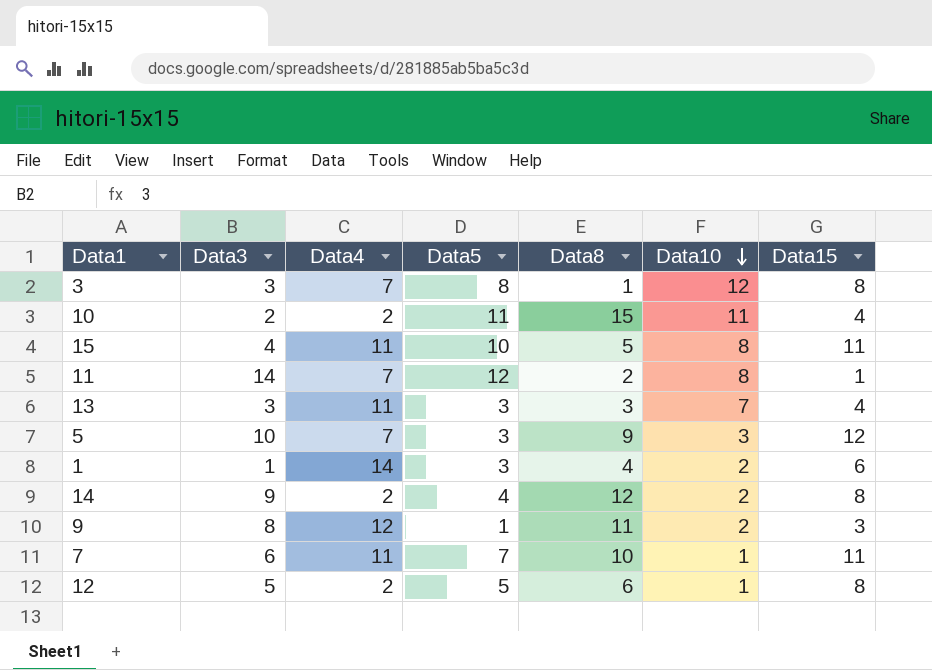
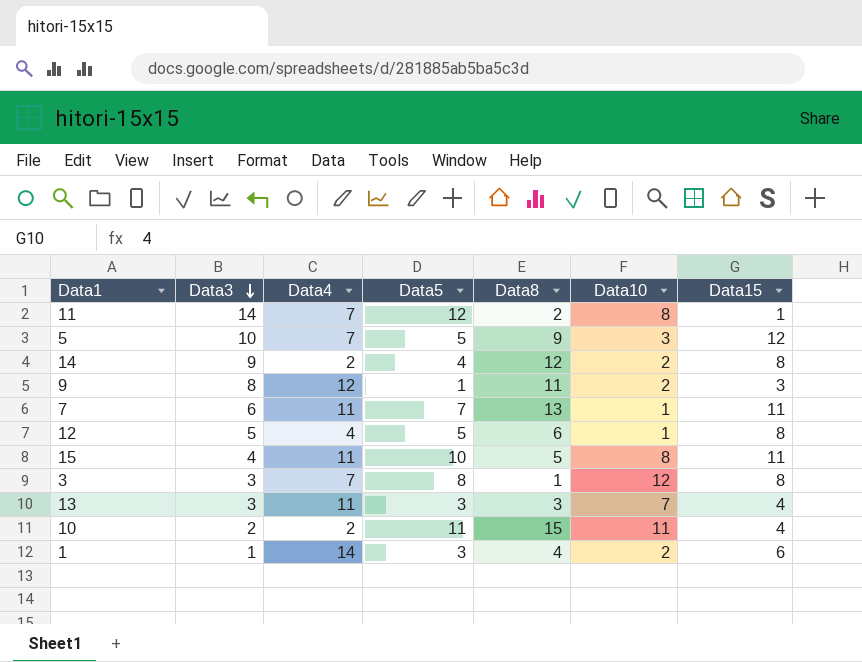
row order: Data10 descending -> Data3 descending
5 | Data5: 3 -> 5
7 | Data8: 10 -> 13
12 | Data4: 2 -> 4

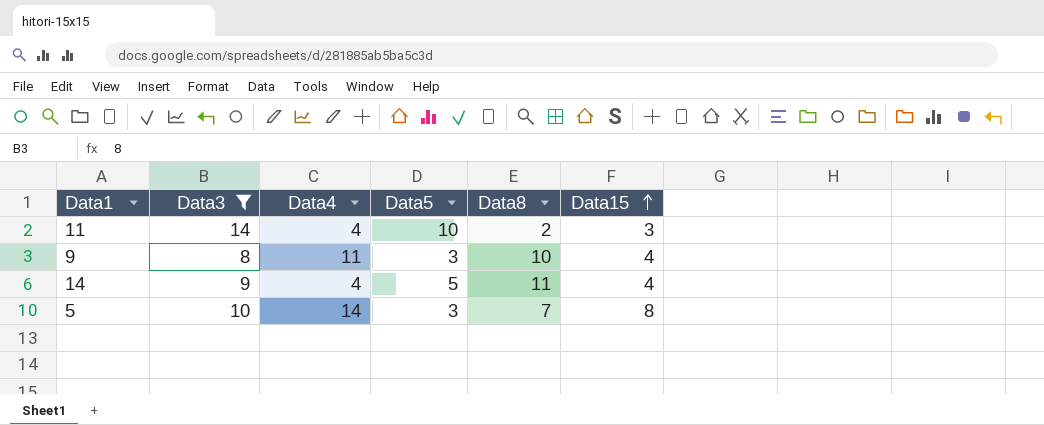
filter: none -> Data3 >= 8
row order: Data3 descending -> Data15 ascending
column Data10 | position: 6 -> none
11 | Data4: 7 -> 4
11 | Data5: 12 -> 10
11 | Data15: 1 -> 3
9 | Data4: 12 -> 11
9 | Data5: 1 -> 3
9 | Data8: 11 -> 10
9 | Data15: 3 -> 4
14 | Data4: 2 -> 4
14 | Data5: 4 -> 5
14 | Data8: 12 -> 11
14 | Data15: 8 -> 4
5 | Data4: 7 -> 14
5 | Data5: 5 -> 3
5 | Data8: 9 -> 7
5 | Data15: 12 -> 8

